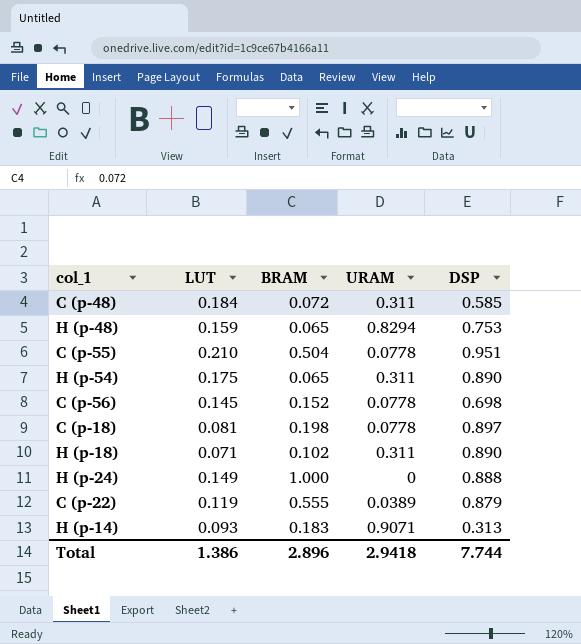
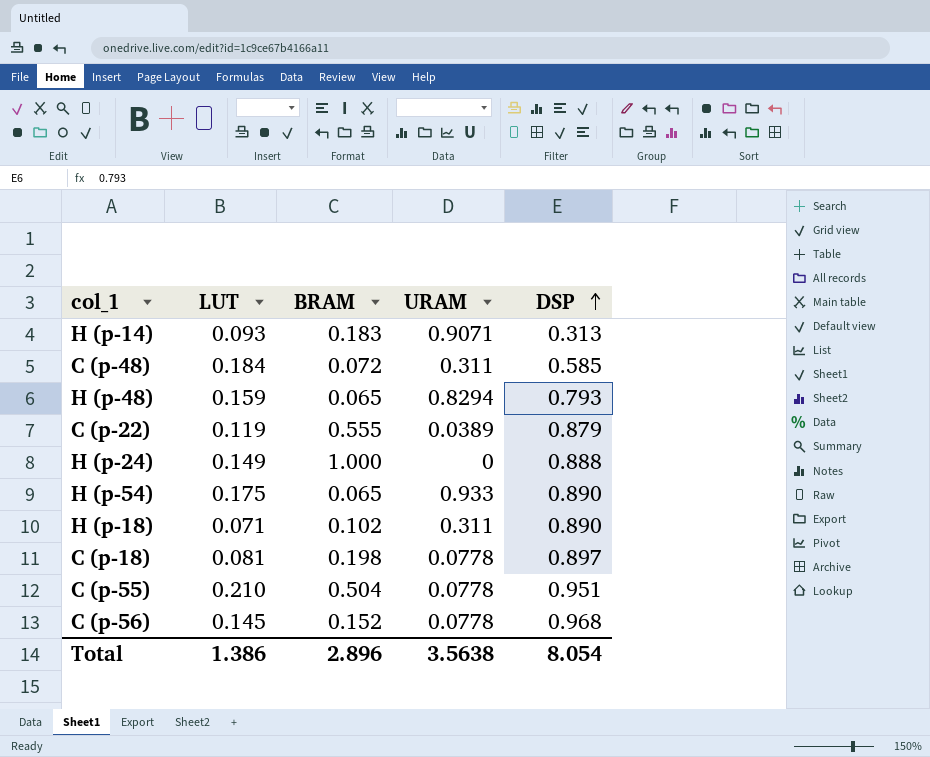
row order: none -> DSP ascending
H (p-48) | DSP: 0.753 -> 0.793
H (p-54) | URAM: 0.311 -> 0.933
C (p-56) | DSP: 0.698 -> 0.968
Total | URAM: 2.9418 -> 3.5638
Total | DSP: 7.744 -> 8.054

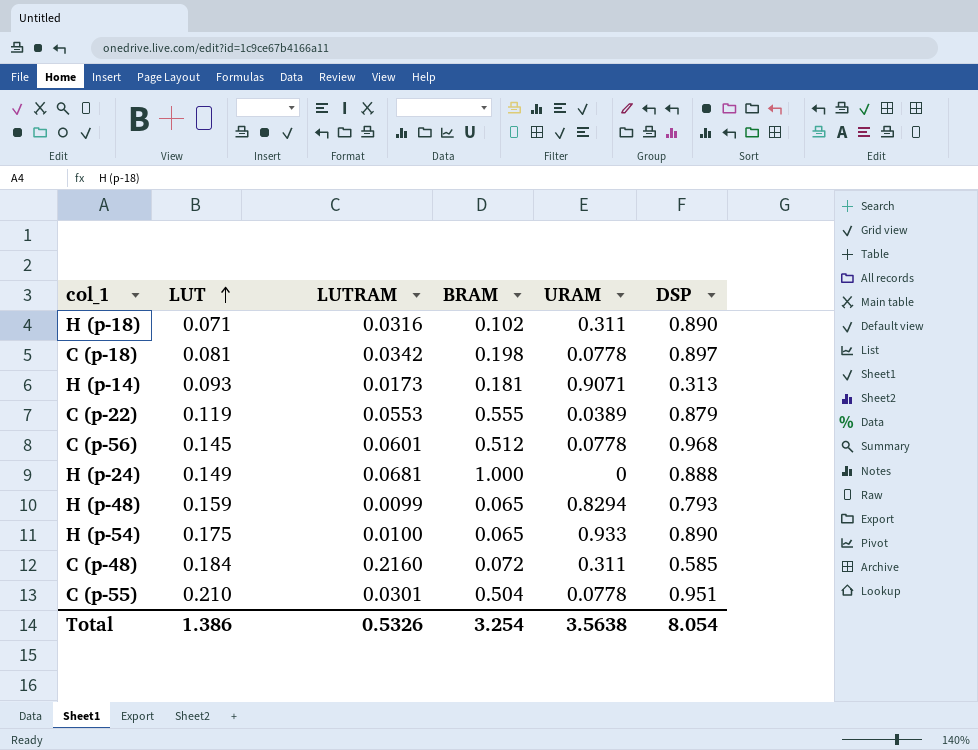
row order: DSP ascending -> LUT ascending
column LUTRAM | position: none -> 3
H (p-14) | BRAM: 0.183 -> 0.181
C (p-56) | BRAM: 0.152 -> 0.512
Total | BRAM: 2.896 -> 3.254

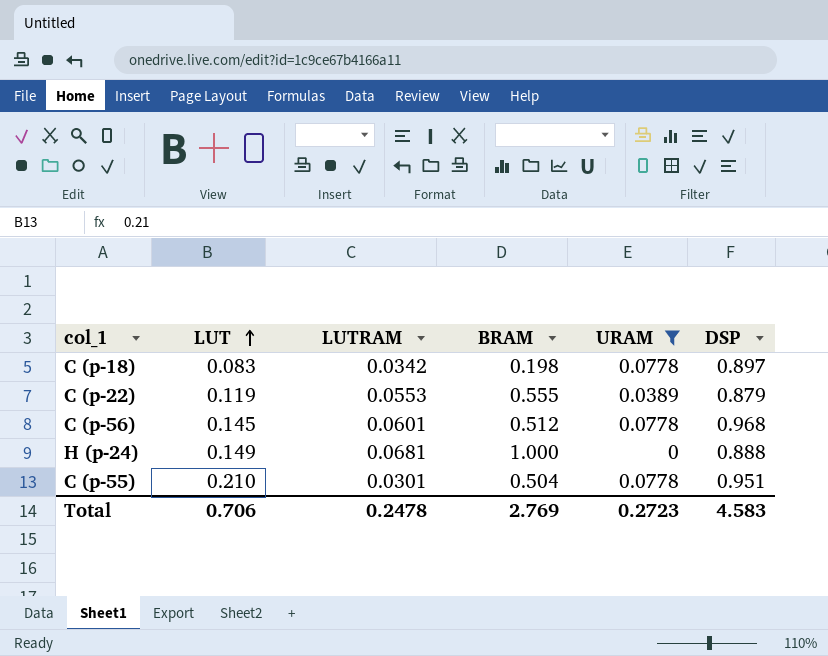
filter: none -> URAM <= 0.0778
C (p-18) | LUT: 0.081 -> 0.083
Total | LUT: 1.386 -> 0.706
Total | LUTRAM: 0.5326 -> 0.2478
Total | BRAM: 3.254 -> 2.769
Total | URAM: 3.5638 -> 0.2723
Total | DSP: 8.054 -> 4.583

